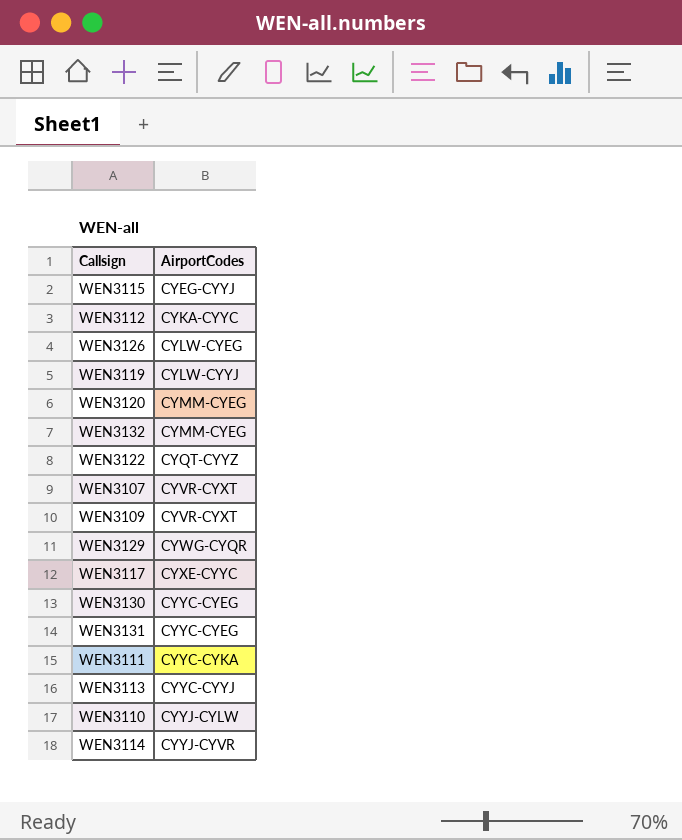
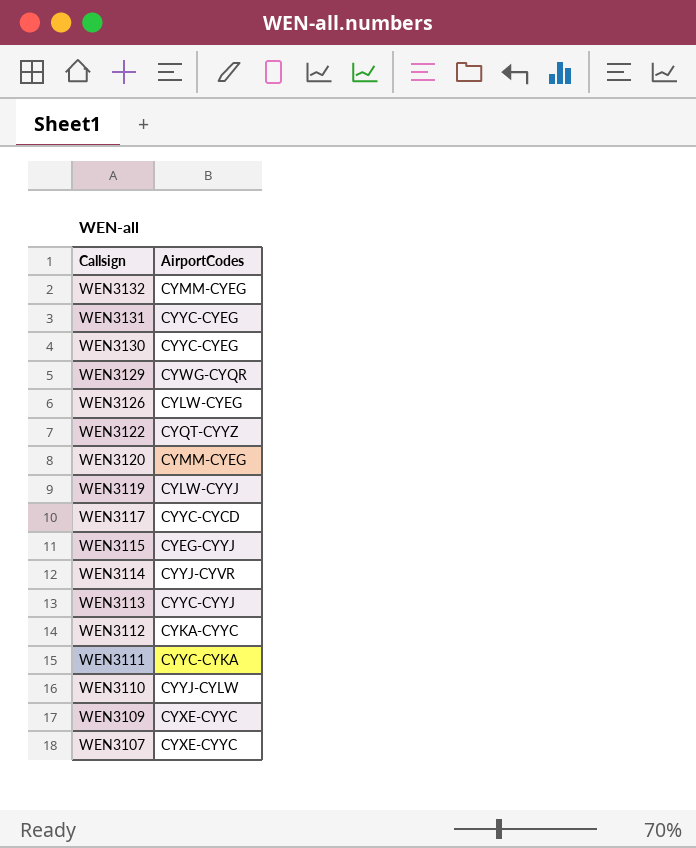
row order: AirportCodes ascending -> Callsign descending
WEN3117 | AirportCodes: CYXE-CYYC -> CYYC-CYCD
WEN3109 | AirportCodes: CYVR-CYXT -> CYXE-CYYC
WEN3107 | AirportCodes: CYVR-CYXT -> CYXE-CYYC

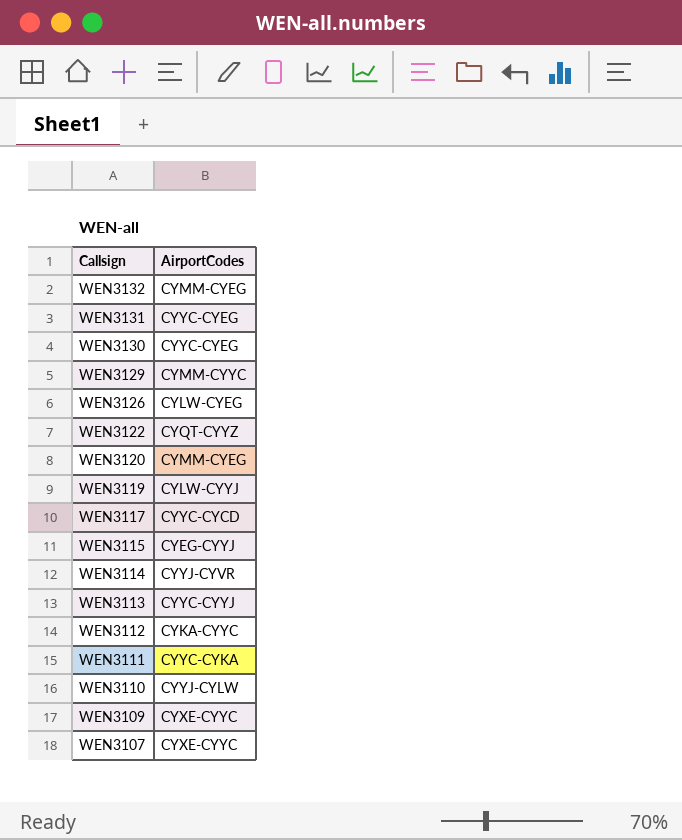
WEN3129 | AirportCodes: CYWG-CYQR -> CYMM-CYYC

